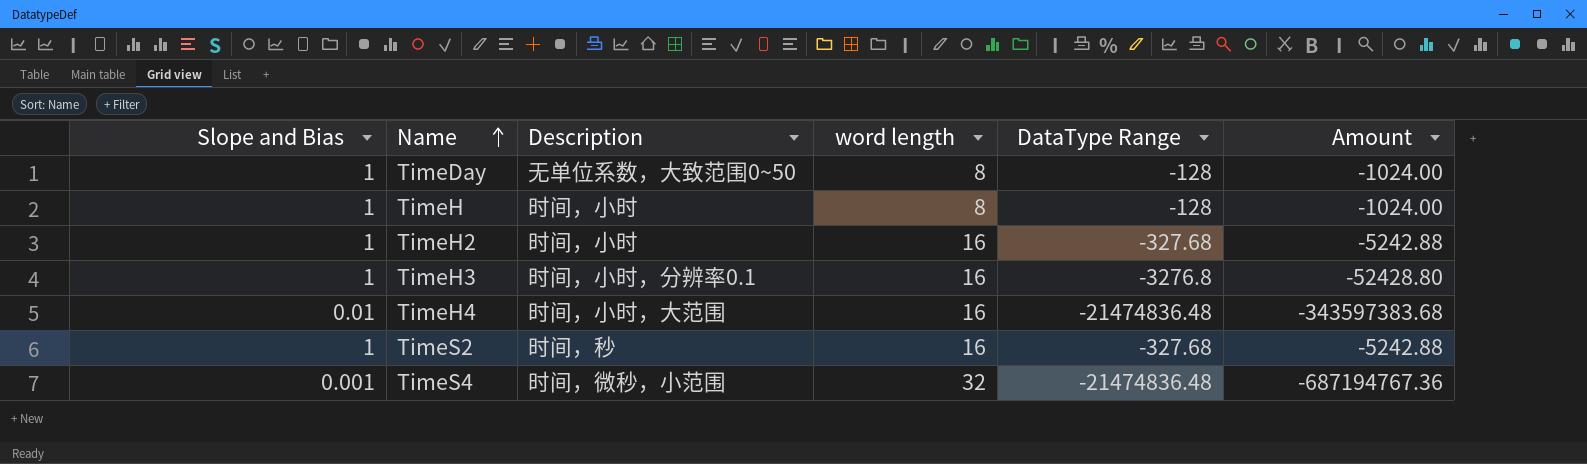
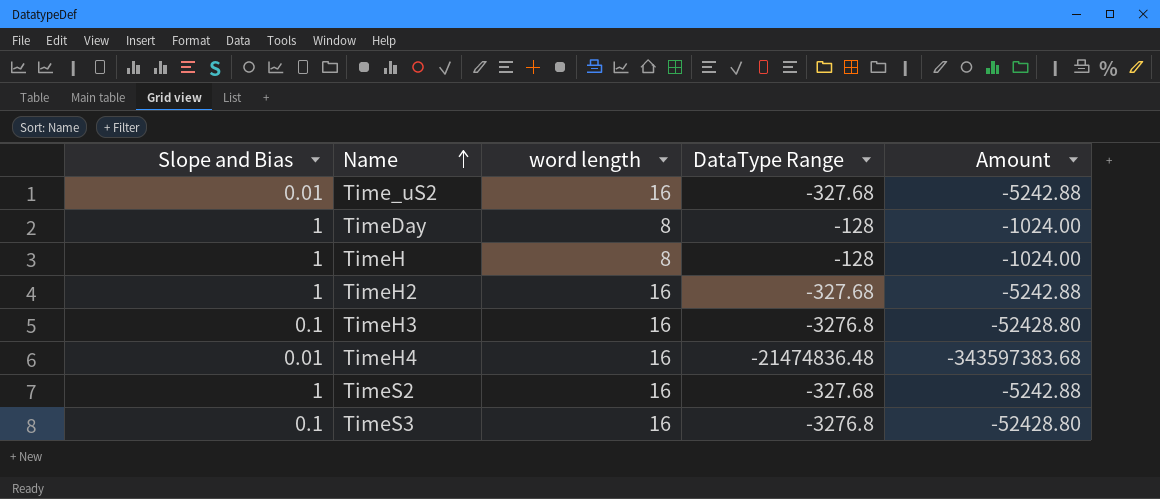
column Description | position: 3 -> none
row TimeS4: 0.001 | 时间，微秒，小范围 | 32 | -21474836.48 | -687194767.36 -> none
row Time_uS2: none -> 0.01 | 16 | -327.68 | -5242.88
TimeH3 | Slope and Bias: 1 -> 0.1
row TimeS3: none -> 0.1 | 16 | -3276.8 | -52428.80

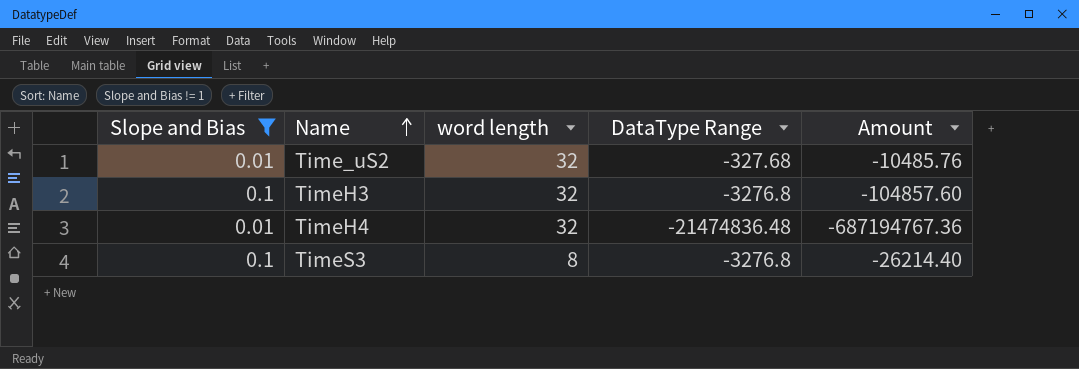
filter: none -> Slope and Bias != 1
Time_uS2 | word length: 16 -> 32
Time_uS2 | Amount: -5242.88 -> -10485.76
TimeH3 | word length: 16 -> 32
TimeH3 | Amount: -52428.80 -> -104857.60
TimeH4 | word length: 16 -> 32
TimeH4 | Amount: -343597383.68 -> -687194767.36
TimeS3 | word length: 16 -> 8
TimeS3 | Amount: -52428.80 -> -26214.40

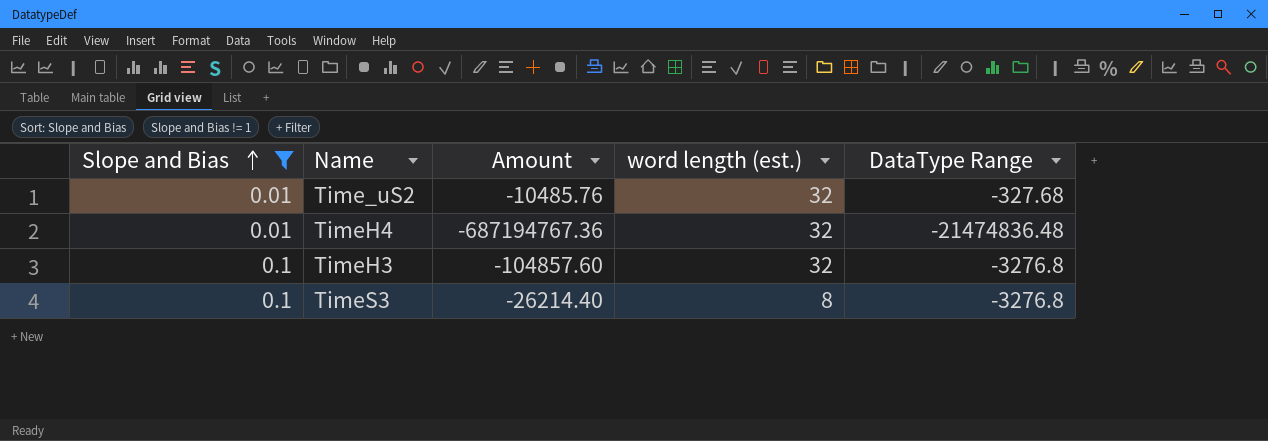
row order: Name ascending -> Slope and Bias ascending
column Amount | position: 5 -> 3
column name: word length -> word length (est.)

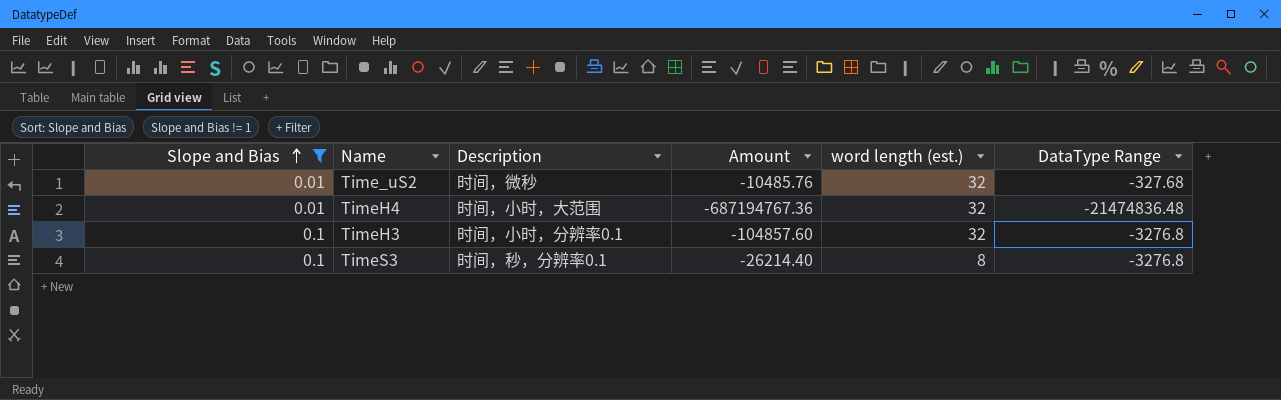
column Description | position: none -> 3

